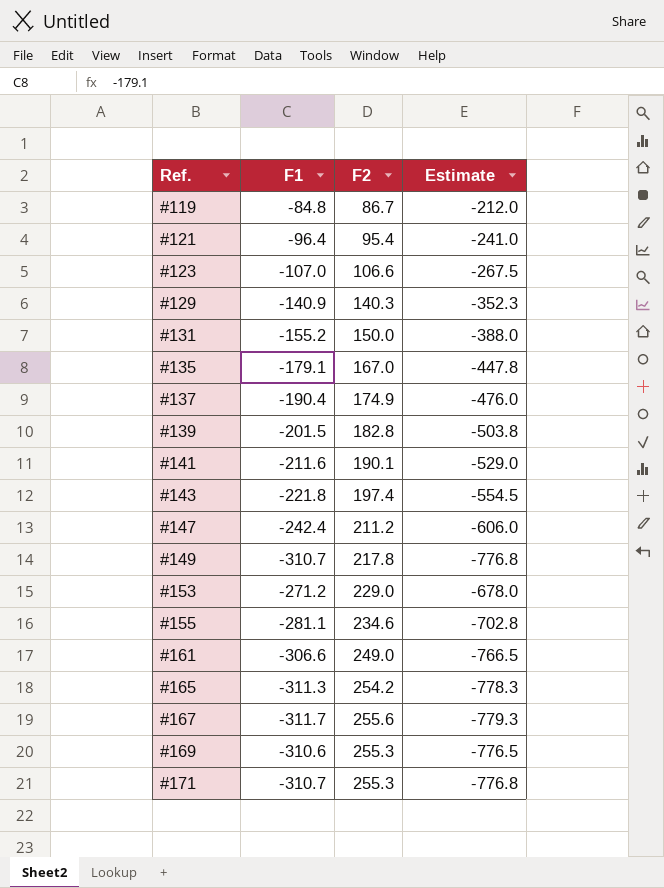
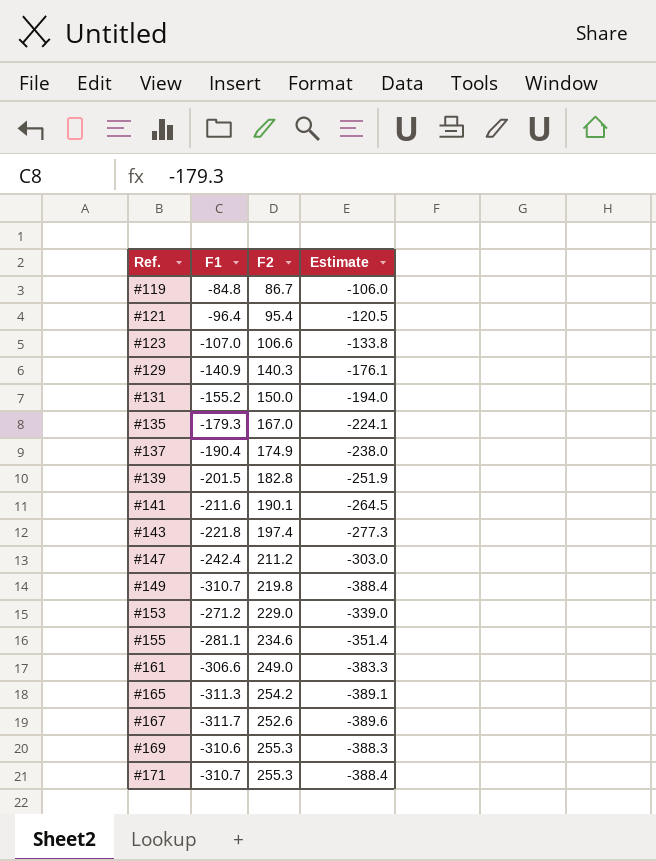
column Estimate | formula: [F1] * 2.5 -> [F1] * 1.25
#135 | F1: -179.1 -> -179.3
#149 | F2: 217.8 -> 219.8
#167 | F2: 255.6 -> 252.6

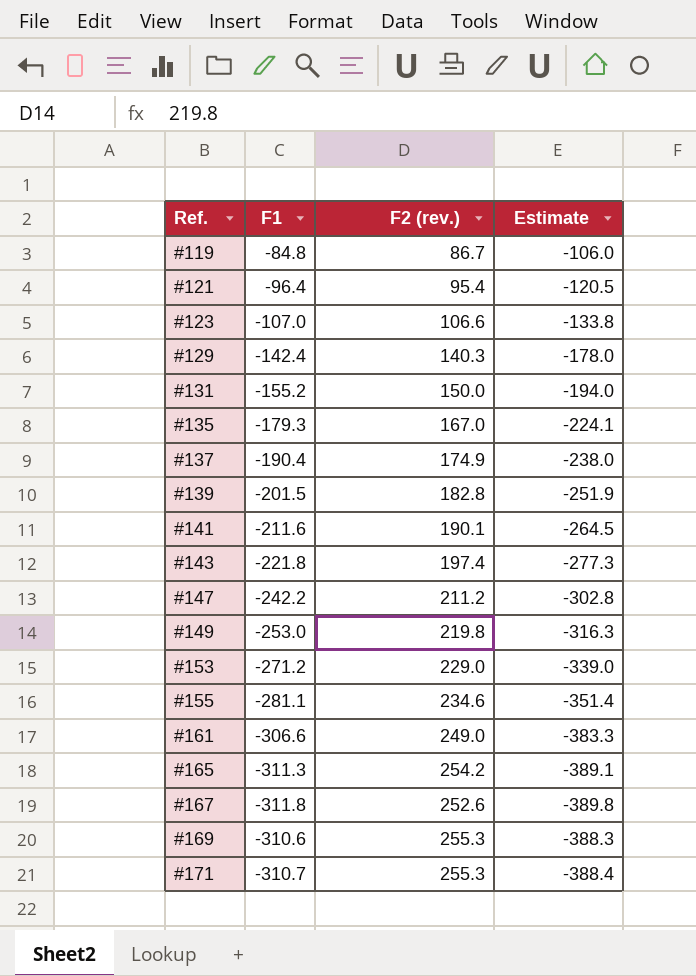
column name: F2 -> F2 (rev.)
#129 | F1: -140.9 -> -142.4
#129 | Estimate: -176.1 -> -178.0
#147 | F1: -242.4 -> -242.2
#147 | Estimate: -303.0 -> -302.8
#149 | F1: -310.7 -> -253.0
#149 | Estimate: -388.4 -> -316.3
#167 | F1: -311.7 -> -311.8
#167 | Estimate: -389.6 -> -389.8

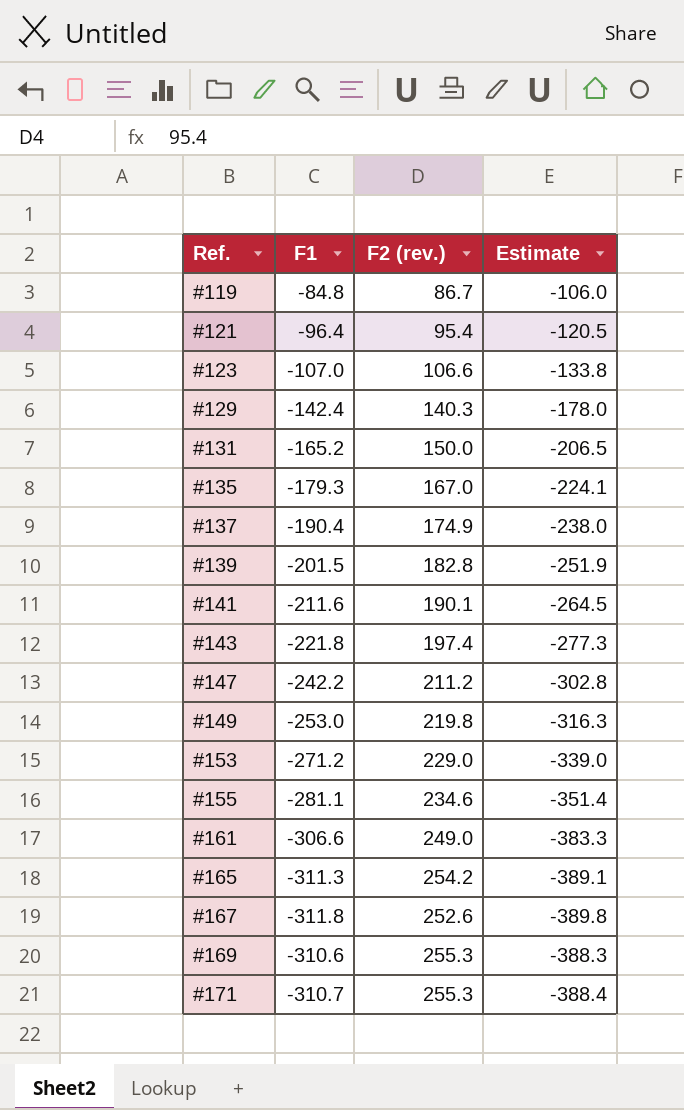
#131 | F1: -155.2 -> -165.2
#131 | Estimate: -194.0 -> -206.5

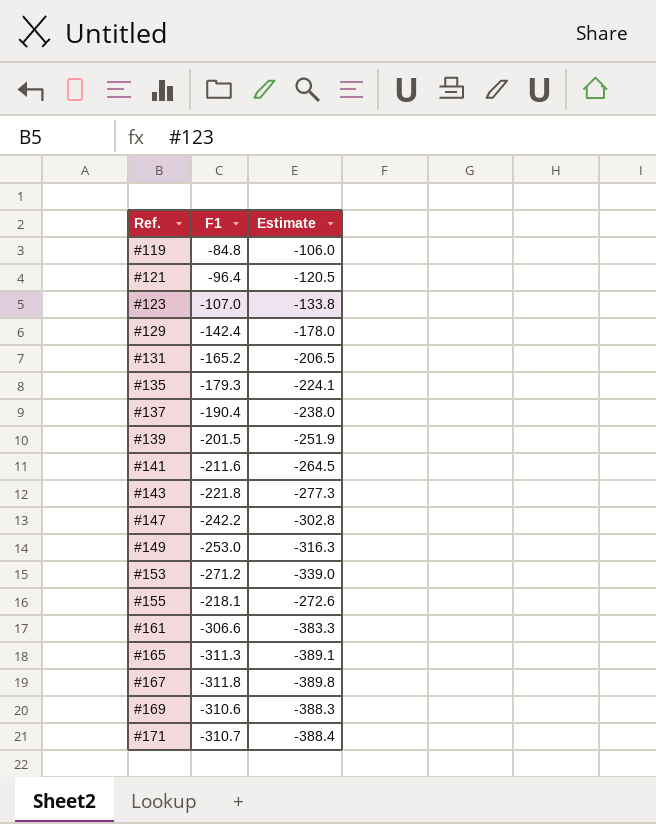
column F2 (rev.) | position: 3 -> none
#155 | F1: -281.1 -> -218.1
#155 | Estimate: -351.4 -> -272.6

